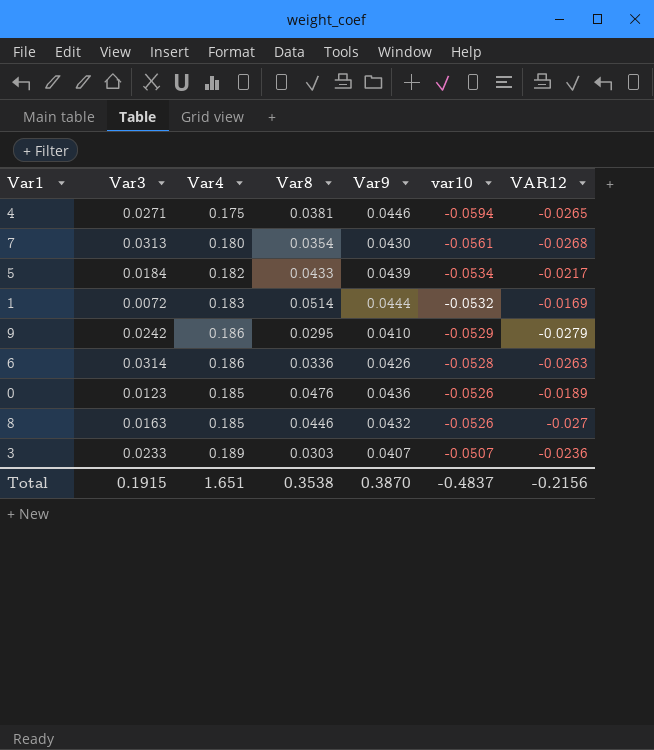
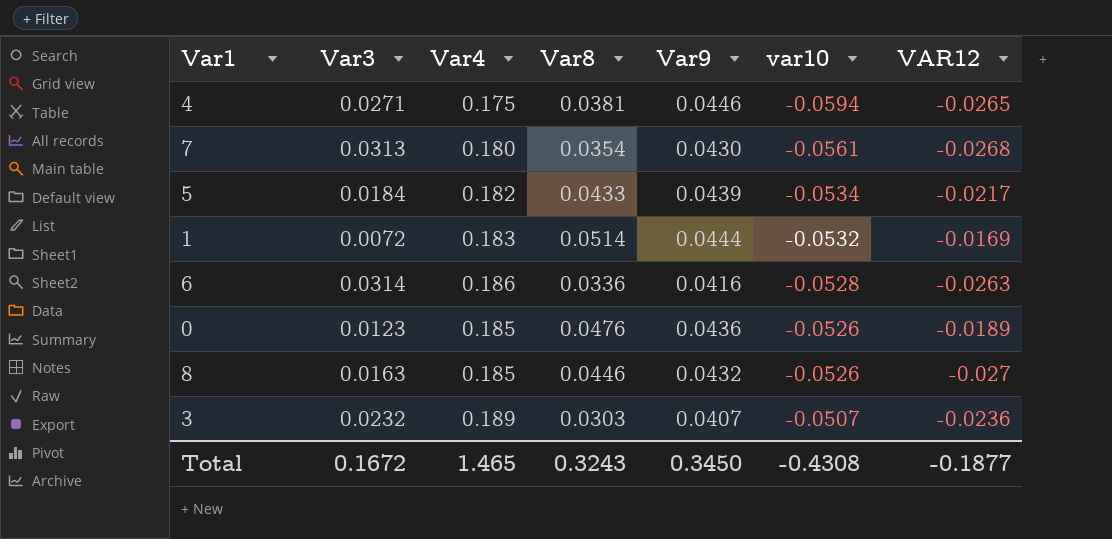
row 9: 0.0242 | 0.186 | 0.0295 | 0.0410 | -0.0529 | -0.0279 -> none
6 | Var9: 0.0426 -> 0.0416
3 | Var3: 0.0233 -> 0.0232
Total | Var3: 0.1915 -> 0.1672
Total | Var4: 1.651 -> 1.465
Total | Var8: 0.3538 -> 0.3243
Total | Var9: 0.3870 -> 0.3450
Total | var10: -0.4837 -> -0.4308
Total | VAR12: -0.2156 -> -0.1877

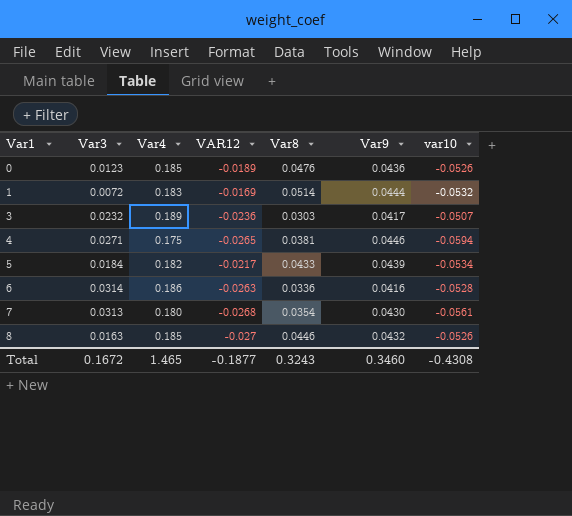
row order: var10 ascending -> Var1 ascending
column VAR12 | position: 7 -> 4
3 | Var9: 0.0407 -> 0.0417
Total | Var9: 0.3450 -> 0.3460

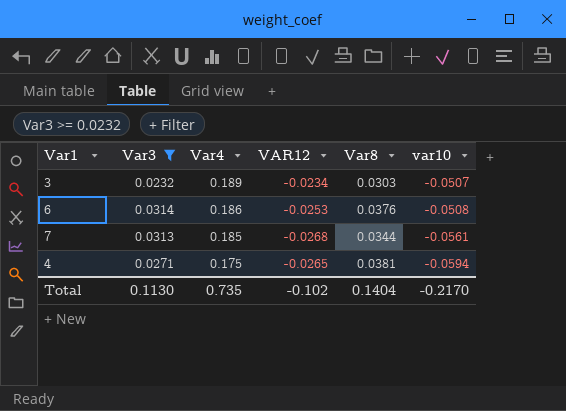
filter: none -> Var3 >= 0.0232
row order: Var1 ascending -> Var4 descending
column Var9 | position: 6 -> none
3 | VAR12: -0.0236 -> -0.0234
6 | VAR12: -0.0263 -> -0.0253
6 | Var8: 0.0336 -> 0.0376
6 | var10: -0.0528 -> -0.0508
7 | Var4: 0.180 -> 0.185
7 | Var8: 0.0354 -> 0.0344
Total | Var3: 0.1672 -> 0.1130
Total | Var4: 1.465 -> 0.735
Total | VAR12: -0.1877 -> -0.102
Total | Var8: 0.3243 -> 0.1404
Total | var10: -0.4308 -> -0.2170

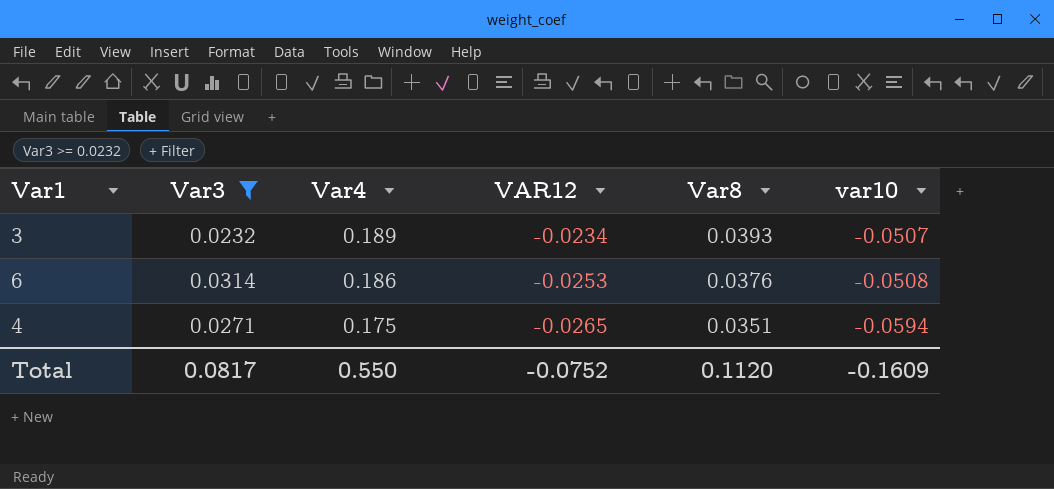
row 7: 0.0313 | 0.185 | -0.0268 | 0.0344 | -0.0561 -> none
3 | Var8: 0.0303 -> 0.0393
4 | Var8: 0.0381 -> 0.0351
Total | Var3: 0.1130 -> 0.0817
Total | Var4: 0.735 -> 0.550
Total | VAR12: -0.102 -> -0.0752
Total | Var8: 0.1404 -> 0.1120
Total | var10: -0.2170 -> -0.1609

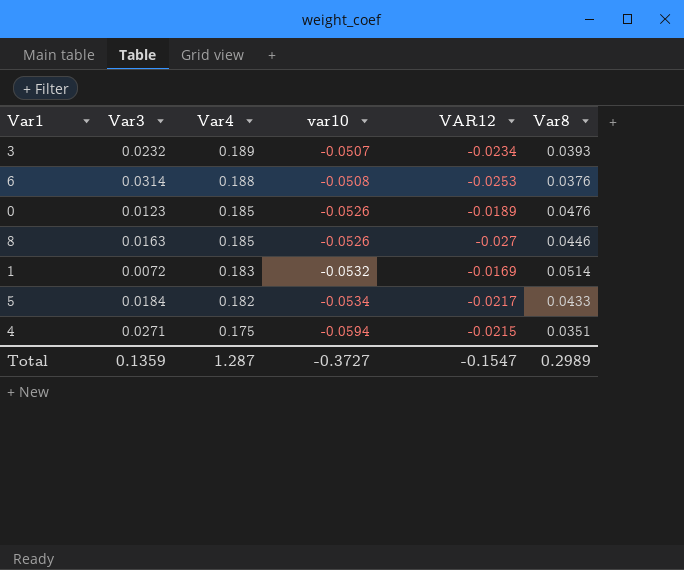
filter: Var3 >= 0.0232 -> none
column var10 | position: 6 -> 4
6 | Var4: 0.186 -> 0.188
4 | VAR12: -0.0265 -> -0.0215
Total | Var3: 0.0817 -> 0.1359
Total | Var4: 0.550 -> 1.287
Total | var10: -0.1609 -> -0.3727
Total | VAR12: -0.0752 -> -0.1547
Total | Var8: 0.1120 -> 0.2989

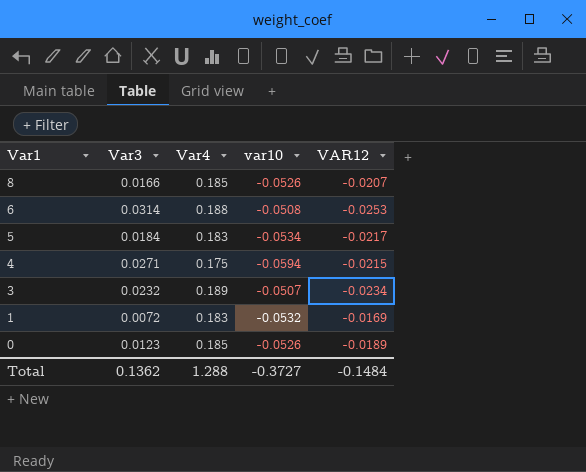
row order: Var4 descending -> Var1 descending
column Var8 | position: 6 -> none
8 | Var3: 0.0163 -> 0.0166
8 | VAR12: -0.027 -> -0.0207
5 | Var4: 0.182 -> 0.183
Total | Var3: 0.1359 -> 0.1362
Total | Var4: 1.287 -> 1.288
Total | VAR12: -0.1547 -> -0.1484

